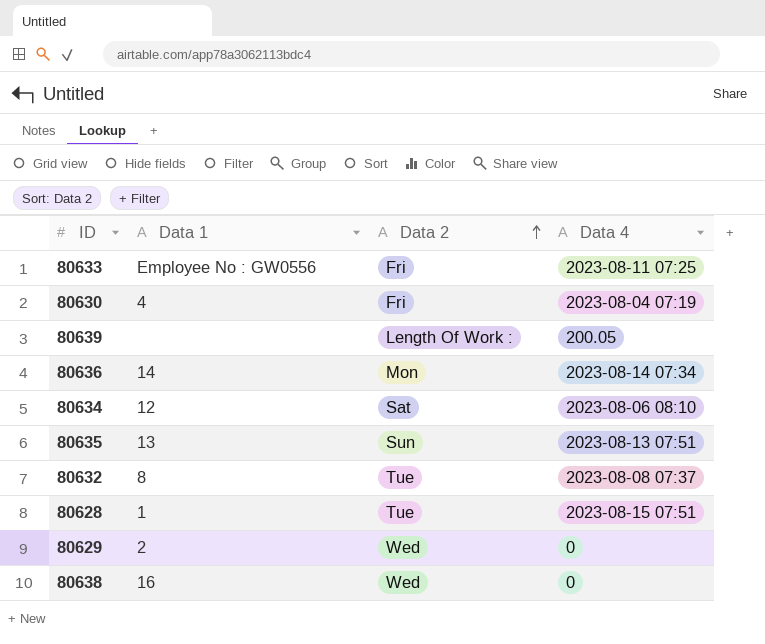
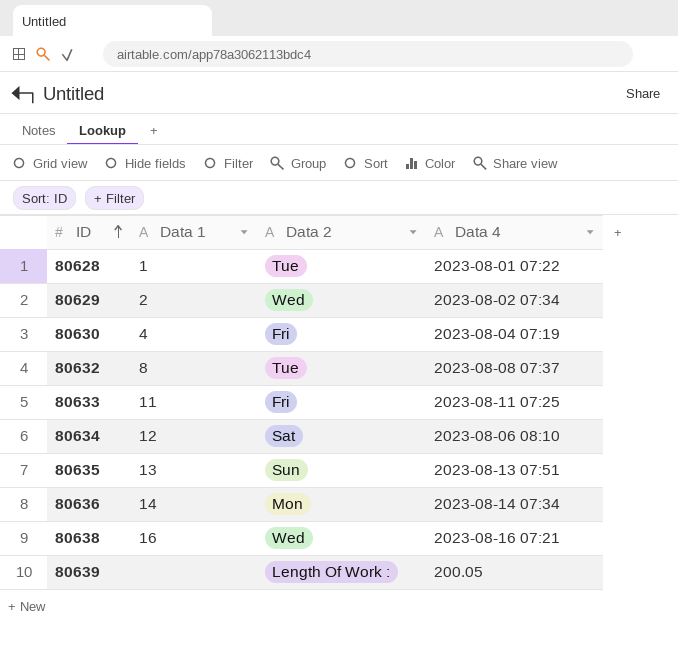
row order: Data 2 ascending -> ID ascending
80628 | Data 4: 2023-08-15 07:51 -> 2023-08-01 07:22
80629 | Data 4: 0 -> 2023-08-02 07:34
80633 | Data 1: Employee No : GW0556 -> 11
80638 | Data 4: 0 -> 2023-08-16 07:21

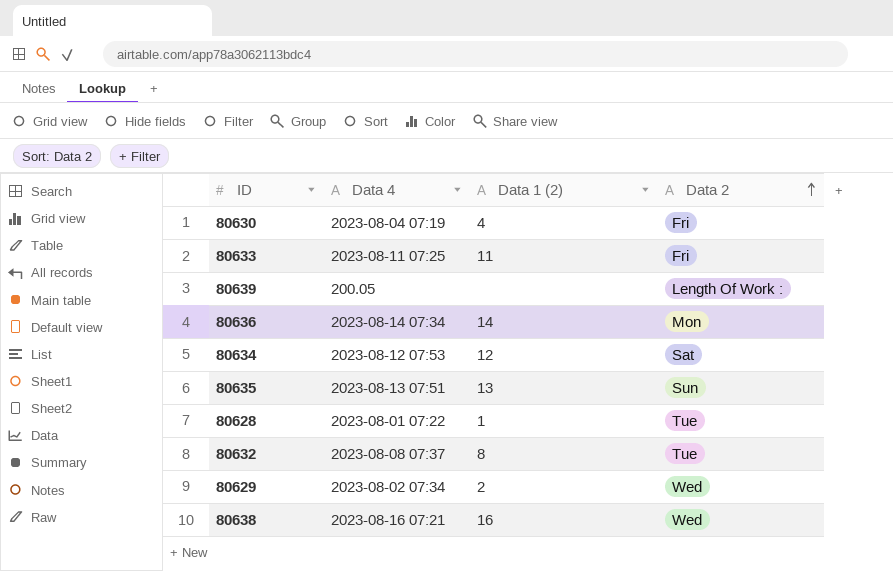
row order: ID ascending -> Data 2 ascending
column Data 4 | position: 4 -> 2
column name: Data 1 -> Data 1 (2)
80634 | Data 4: 2023-08-06 08:10 -> 2023-08-12 07:53

